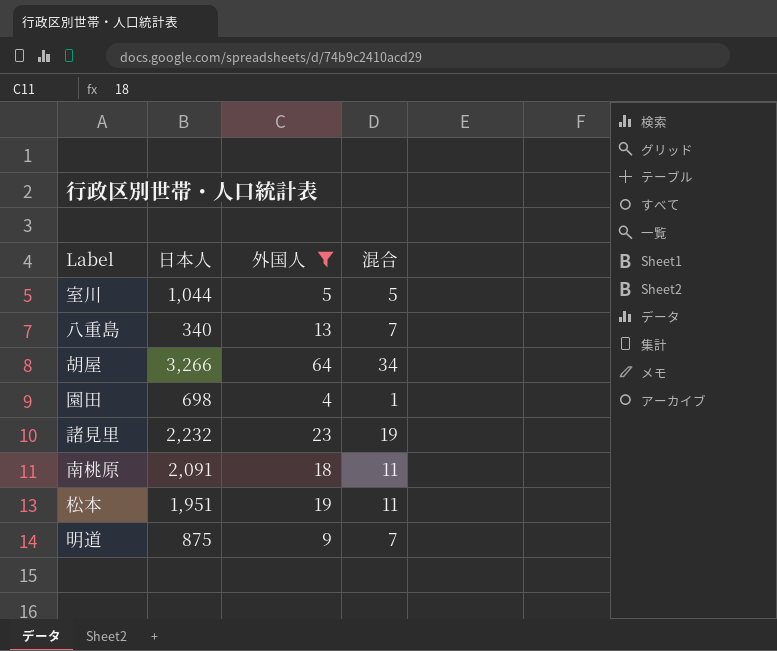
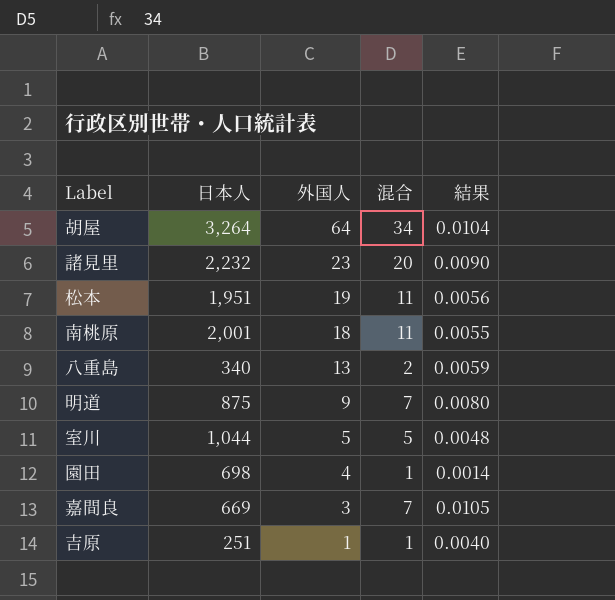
filter: 外国人 >= 4 -> none
row order: none -> 外国人 descending
column 結果 | formula: none -> [混合] / [日本人]
胡屋 | 日本人: 3,266 -> 3,264
諸見里 | 混合: 19 -> 20
南桃原 | 日本人: 2,091 -> 2,001
八重島 | 混合: 7 -> 2

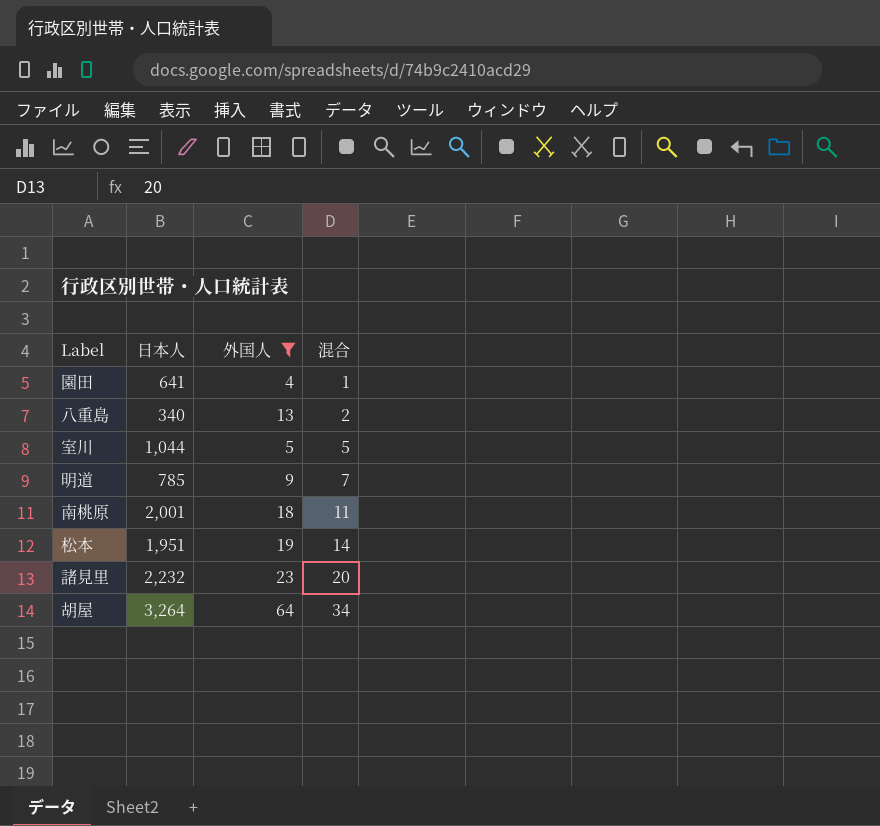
filter: none -> 外国人 >= 4
row order: 外国人 descending -> 混合 ascending
column 結果 | formula: [混合] / [日本人] -> none
園田 | 日本人: 698 -> 641
明道 | 日本人: 875 -> 785
松本 | 混合: 11 -> 14

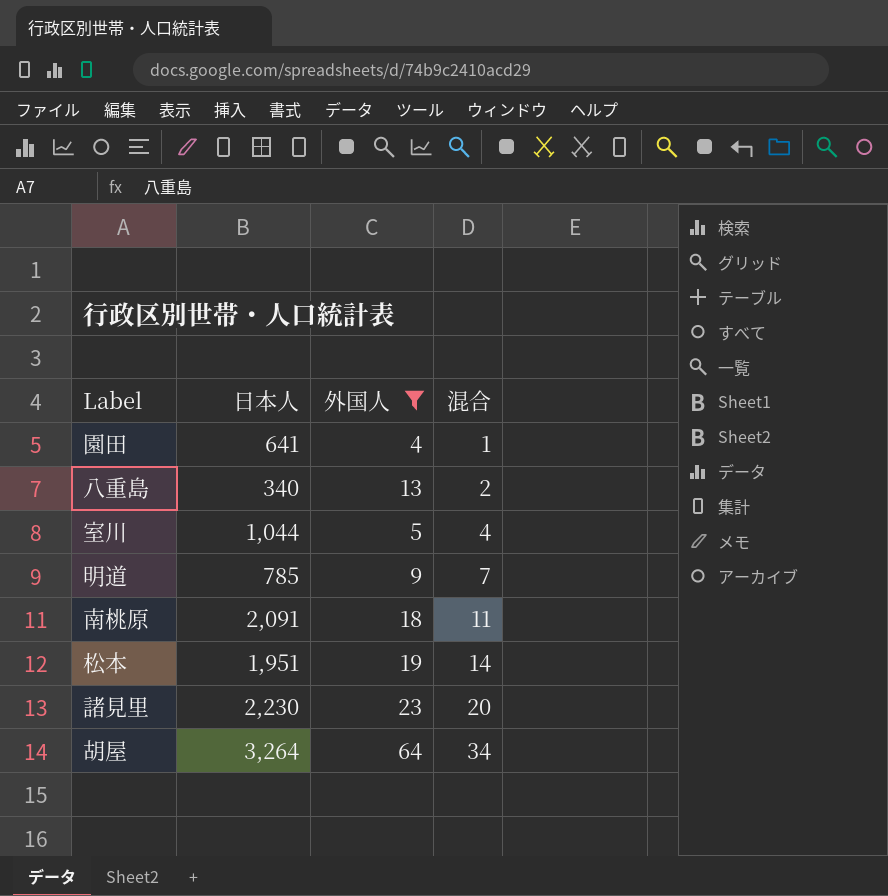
室川 | 混合: 5 -> 4
南桃原 | 日本人: 2,001 -> 2,091
諸見里 | 日本人: 2,232 -> 2,230

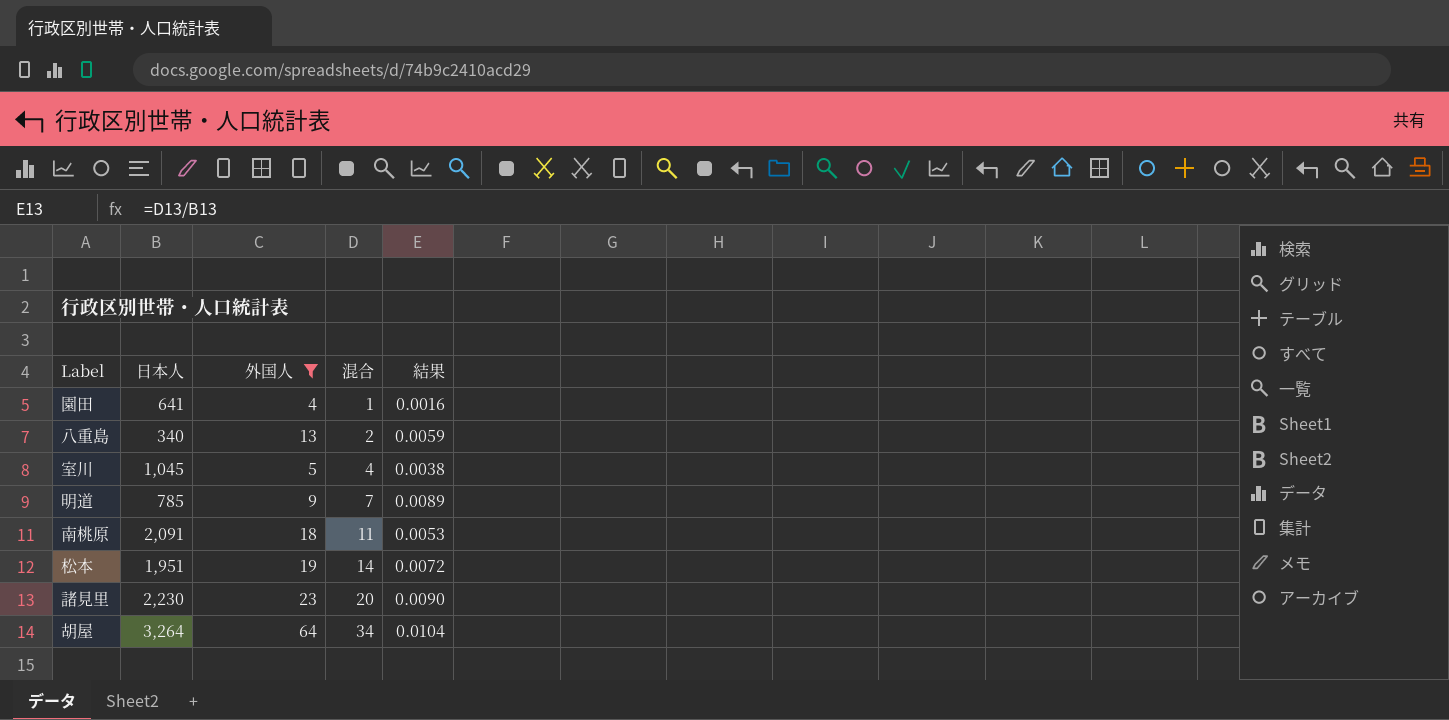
column 結果 | formula: none -> [混合] / [日本人]
室川 | 日本人: 1,044 -> 1,045

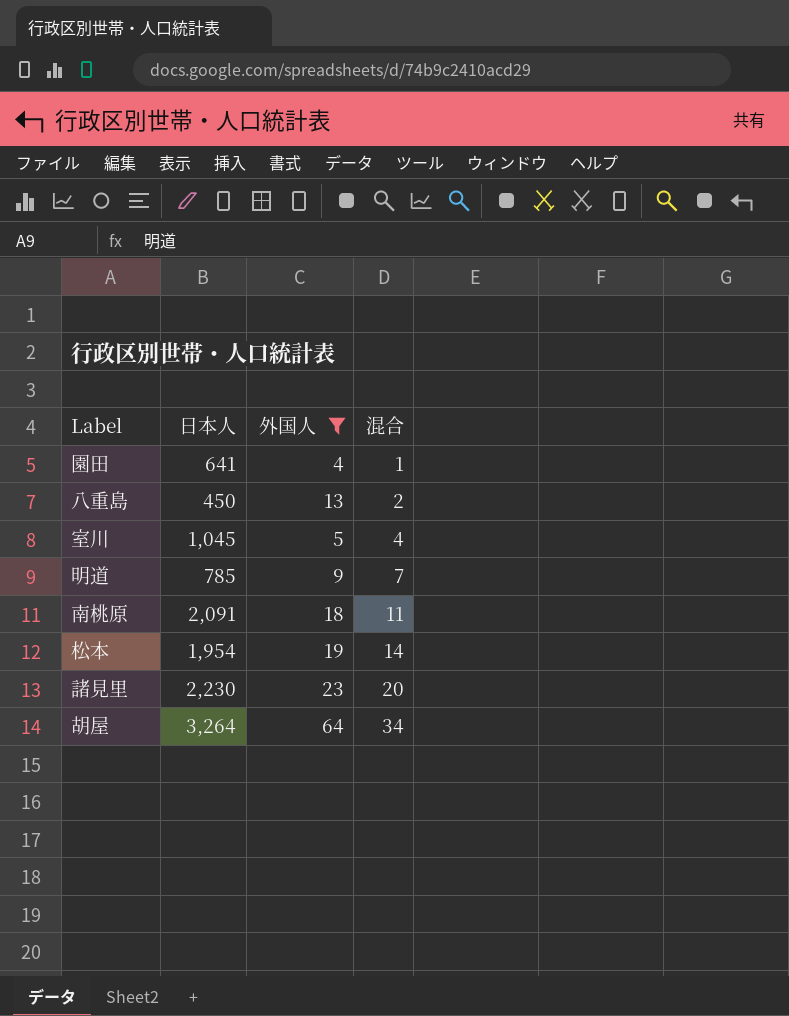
column 結果 | formula: [混合] / [日本人] -> none
八重島 | 日本人: 340 -> 450
松本 | 日本人: 1,951 -> 1,954

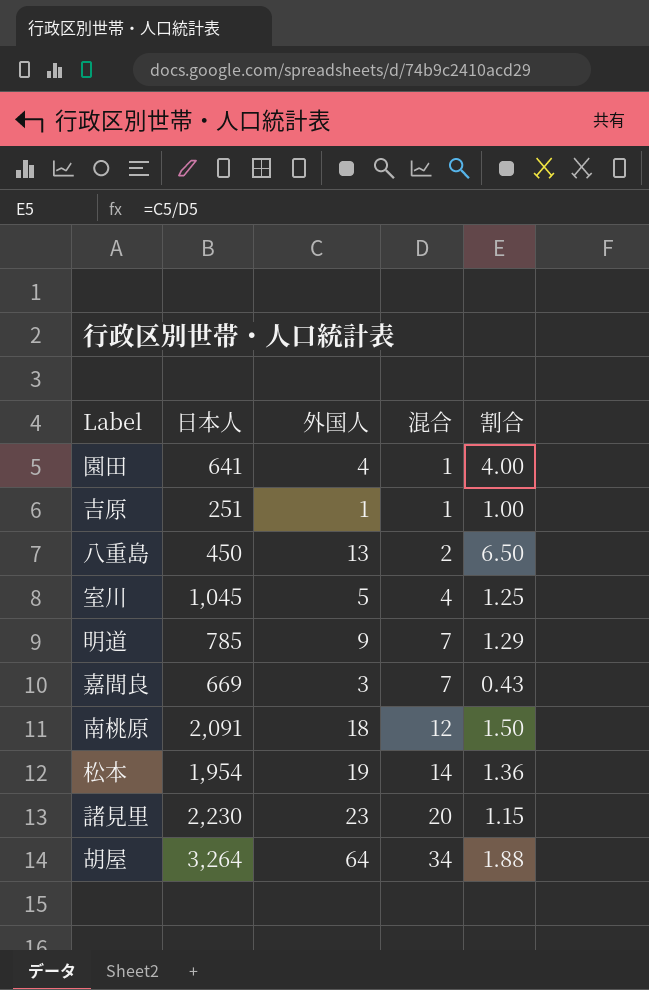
filter: 外国人 >= 4 -> none
column 割合 | formula: none -> [外国人] / [混合]
南桃原 | 混合: 11 -> 12

